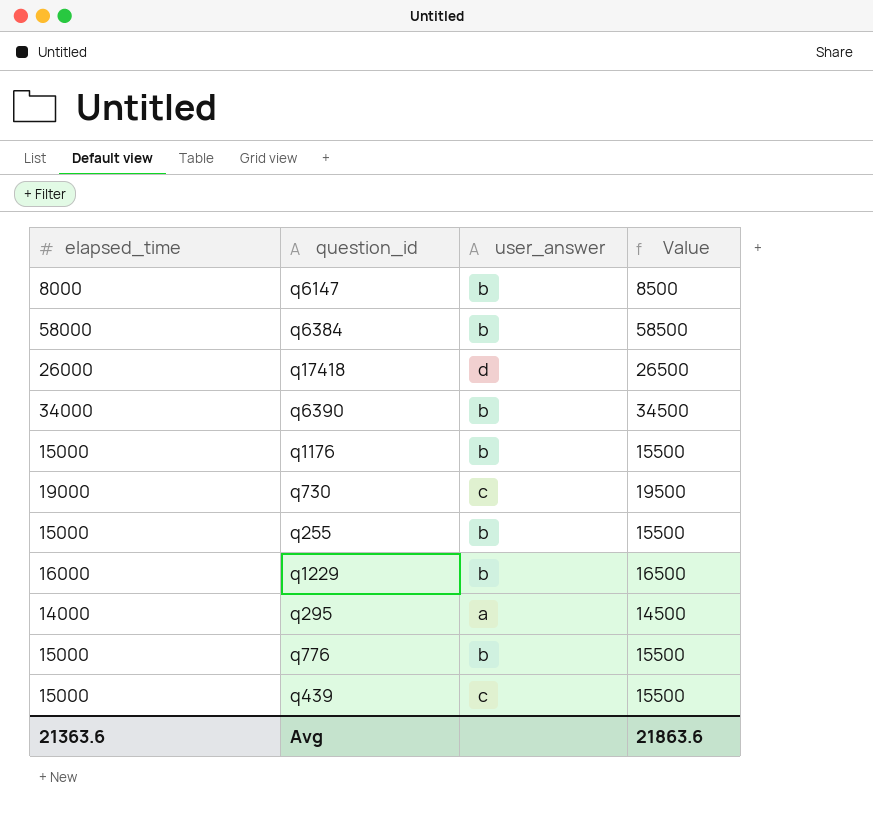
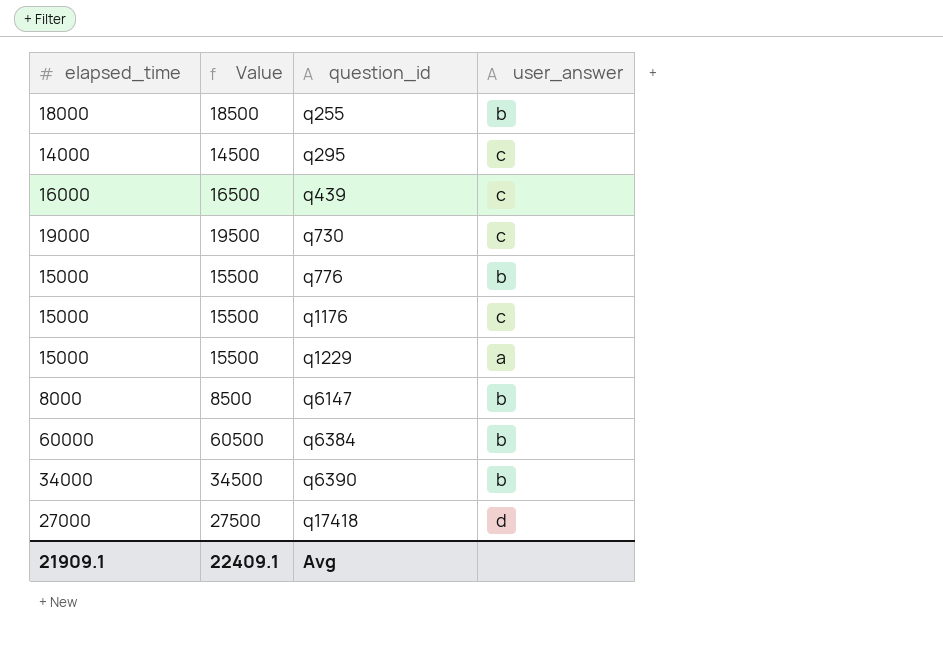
row order: none -> question_id ascending
column Value | position: 4 -> 2
q255 | elapsed_time: 15000 -> 18000
q255 | Value: 15500 -> 18500
q295 | user_answer: a -> c
q439 | elapsed_time: 15000 -> 16000
q439 | Value: 15500 -> 16500
q1176 | user_answer: b -> c
q1229 | elapsed_time: 16000 -> 15000
q1229 | Value: 16500 -> 15500
q1229 | user_answer: b -> a
q6384 | elapsed_time: 58000 -> 60000
q6384 | Value: 58500 -> 60500
q17418 | elapsed_time: 26000 -> 27000
q17418 | Value: 26500 -> 27500
Avg | elapsed_time: 21363.6 -> 21909.1
Avg | Value: 21863.6 -> 22409.1

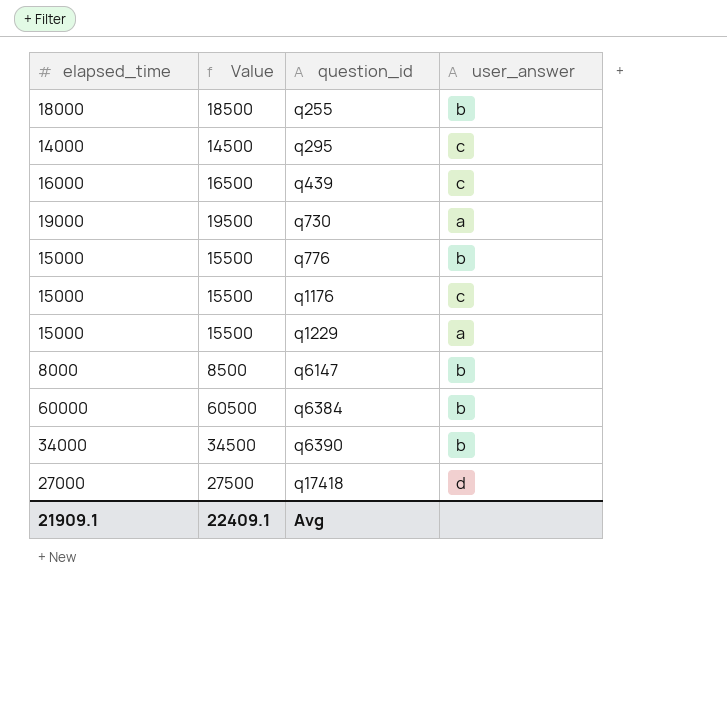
q730 | user_answer: c -> a

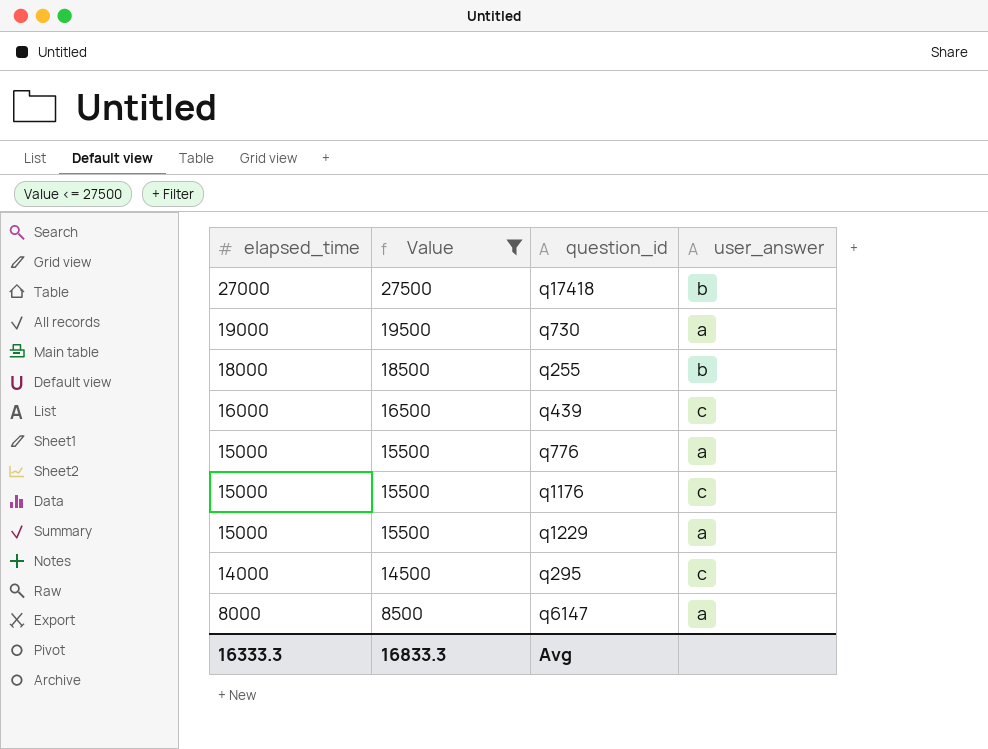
filter: none -> Value <= 27500
row order: question_id ascending -> elapsed_time descending
q17418 | user_answer: d -> b
q776 | user_answer: b -> a
q6147 | user_answer: b -> a
Avg | elapsed_time: 21909.1 -> 16333.3
Avg | Value: 22409.1 -> 16833.3

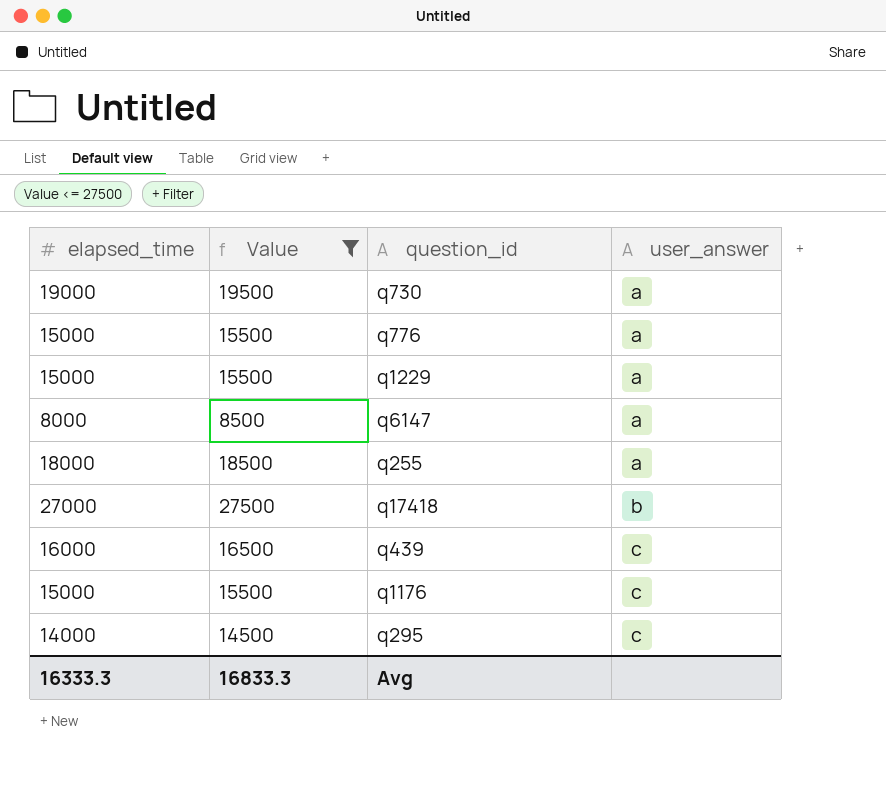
row order: elapsed_time descending -> user_answer ascending
q255 | user_answer: b -> a

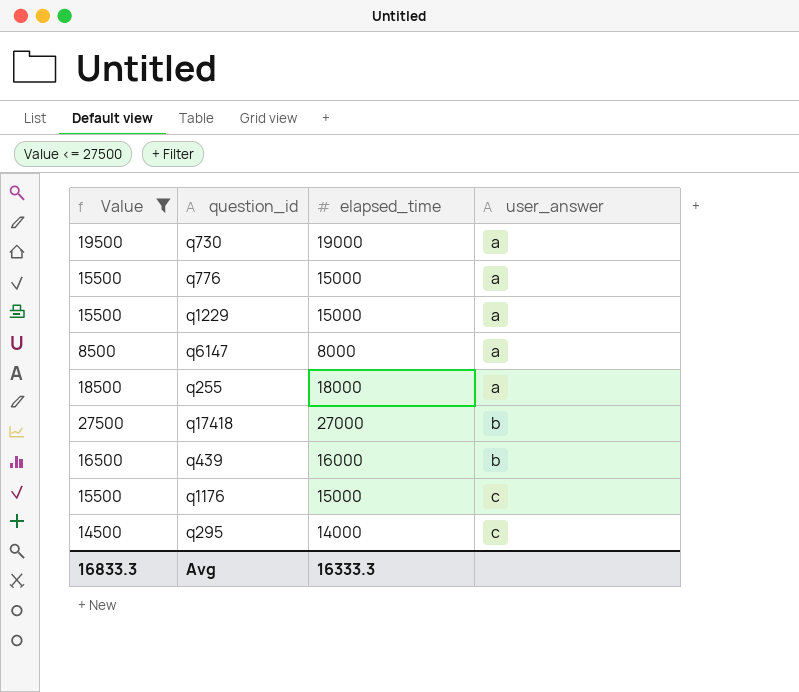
column elapsed_time | position: 1 -> 3
q439 | user_answer: c -> b

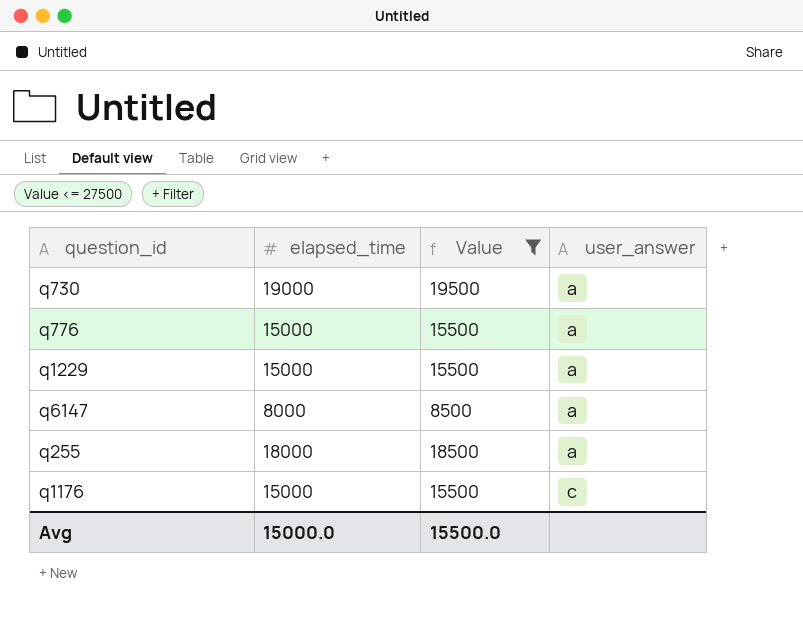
column Value | position: 1 -> 3
row q17418: 27500 | 27000 | b -> none
row q439: 16500 | 16000 | b -> none
row q295: 14500 | 14000 | c -> none
Avg | elapsed_time: 16333.3 -> 15000.0
Avg | Value: 16833.3 -> 15500.0

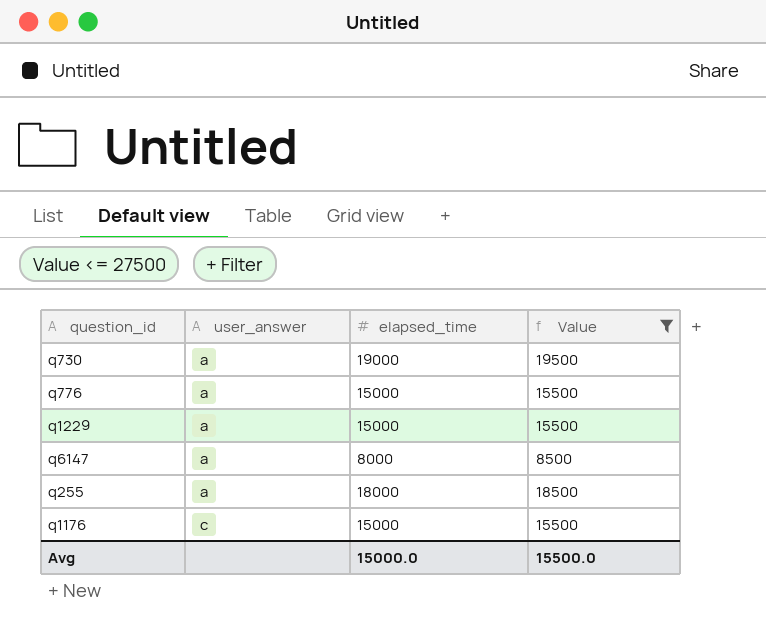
column user_answer | position: 4 -> 2

